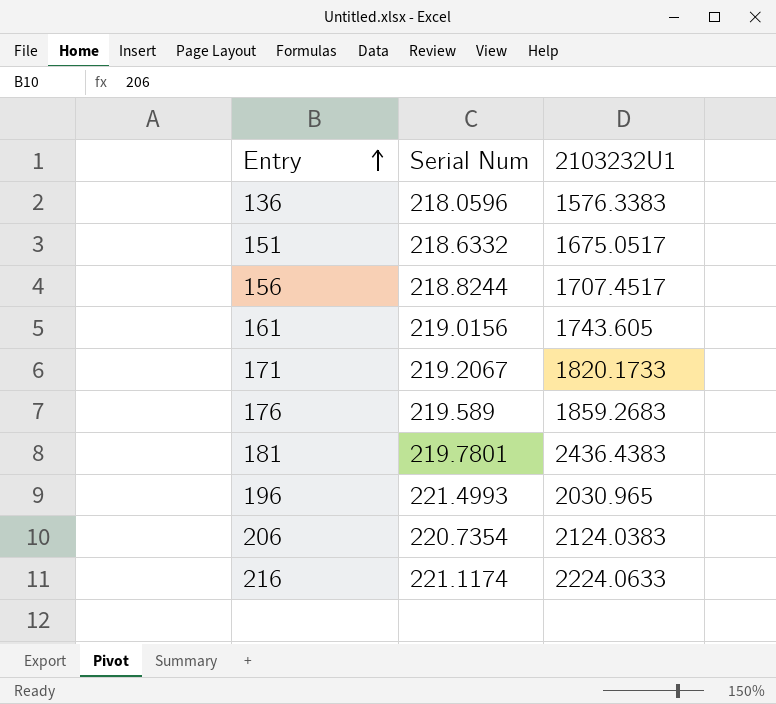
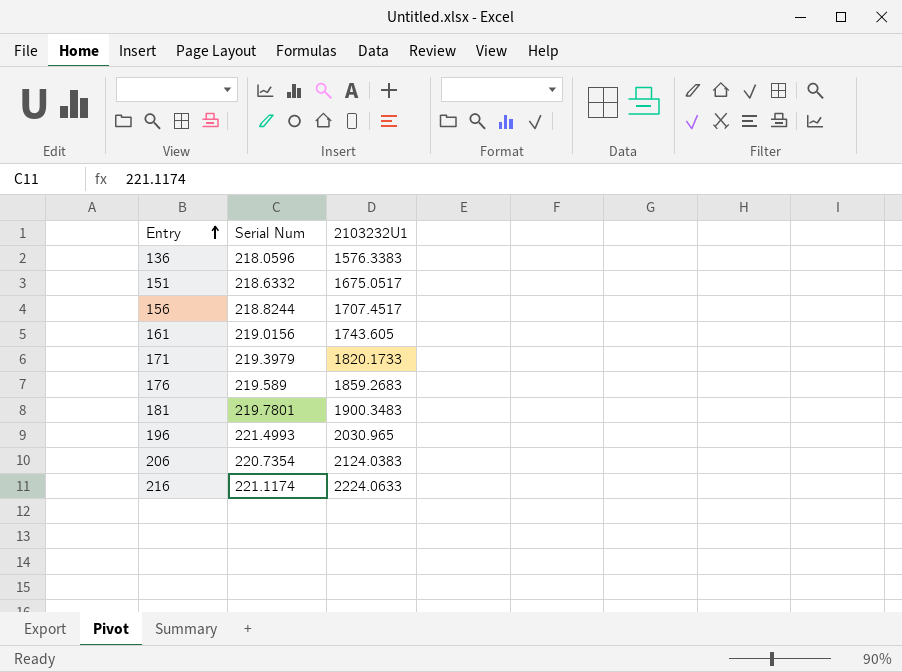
171 | Serial Num: 219.2067 -> 219.3979
181 | 2103232U1: 2436.4383 -> 1900.3483

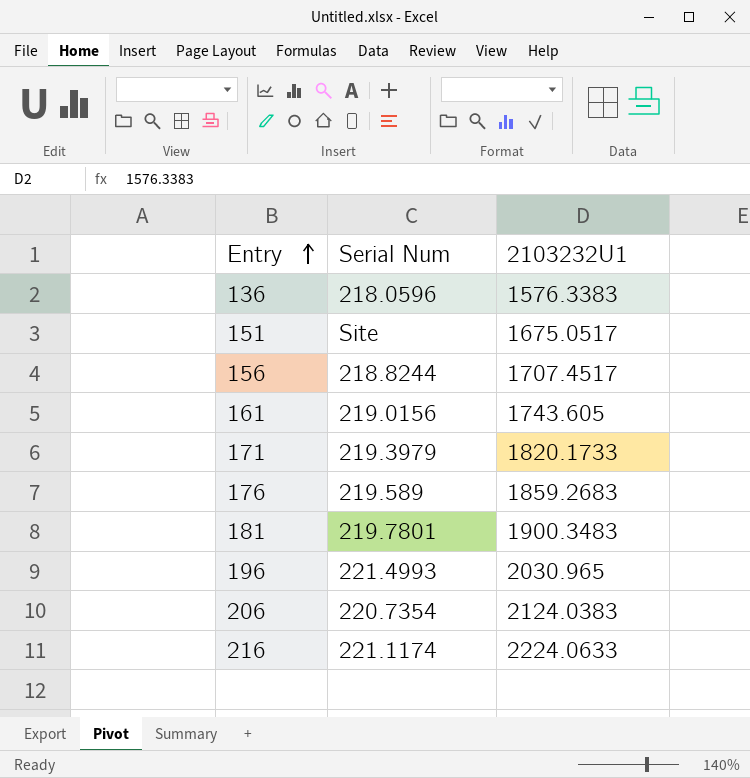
151 | Serial Num: 218.6332 -> Site

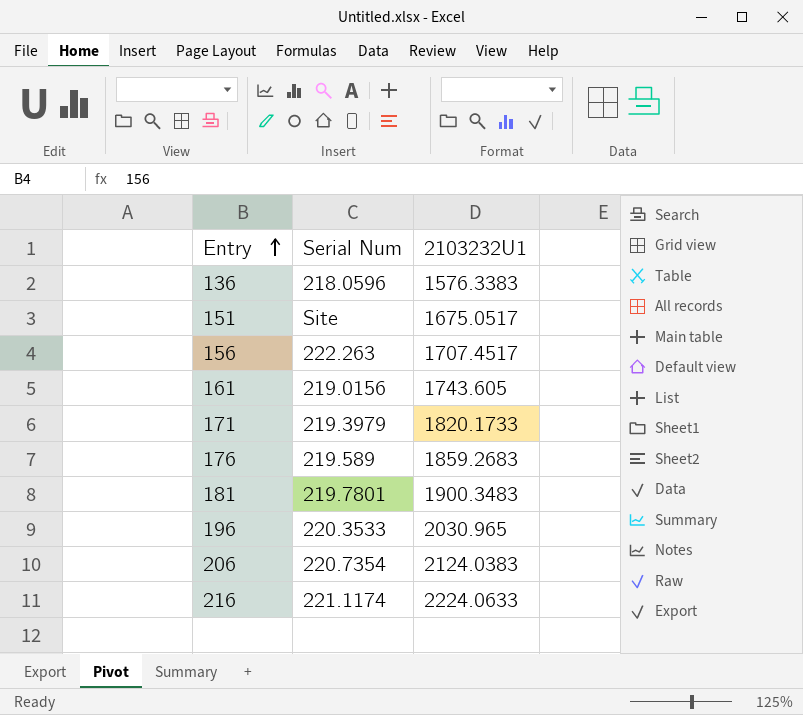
156 | Serial Num: 218.8244 -> 222.263
196 | Serial Num: 221.4993 -> 220.3533

